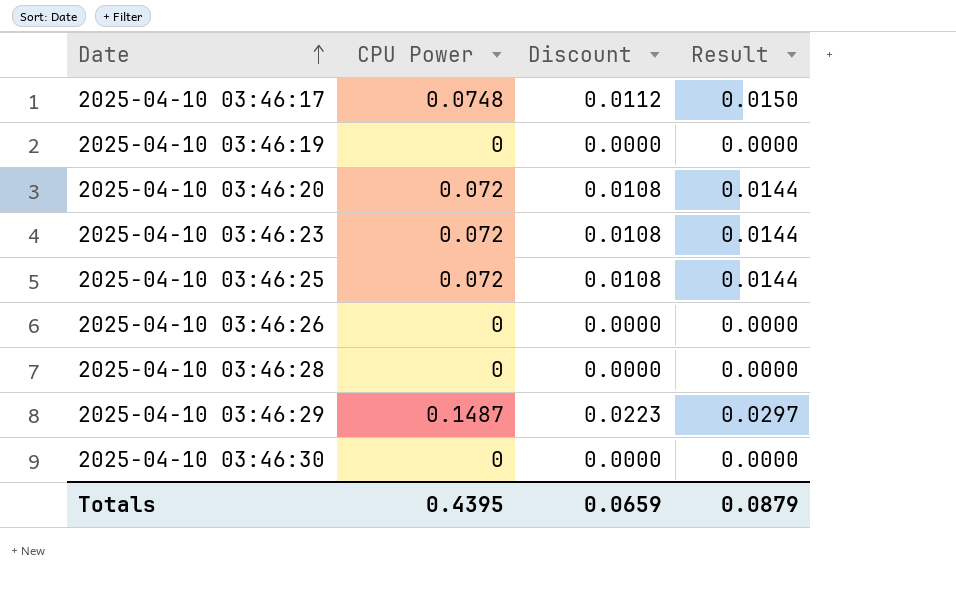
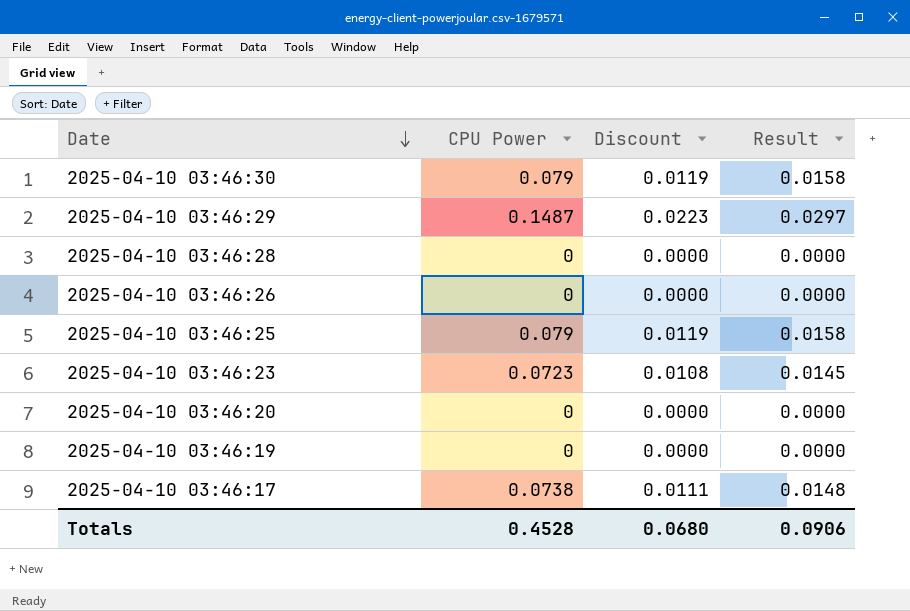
row order: Date ascending -> Date descending
2025-04-10 03:46:30 | CPU Power: 0 -> 0.079
2025-04-10 03:46:30 | Discount: 0.0000 -> 0.0119
2025-04-10 03:46:30 | Result: 0.0000 -> 0.0158
2025-04-10 03:46:25 | CPU Power: 0.072 -> 0.079
2025-04-10 03:46:25 | Discount: 0.0108 -> 0.0119
2025-04-10 03:46:25 | Result: 0.0144 -> 0.0158
2025-04-10 03:46:23 | CPU Power: 0.072 -> 0.0723
2025-04-10 03:46:23 | Result: 0.0144 -> 0.0145
2025-04-10 03:46:20 | CPU Power: 0.072 -> 0
2025-04-10 03:46:20 | Discount: 0.0108 -> 0.0000
2025-04-10 03:46:20 | Result: 0.0144 -> 0.0000
2025-04-10 03:46:17 | CPU Power: 0.0748 -> 0.0738
2025-04-10 03:46:17 | Discount: 0.0112 -> 0.0111
2025-04-10 03:46:17 | Result: 0.0150 -> 0.0148
Totals | CPU Power: 0.4395 -> 0.4528
Totals | Discount: 0.0659 -> 0.0680
Totals | Result: 0.0879 -> 0.0906

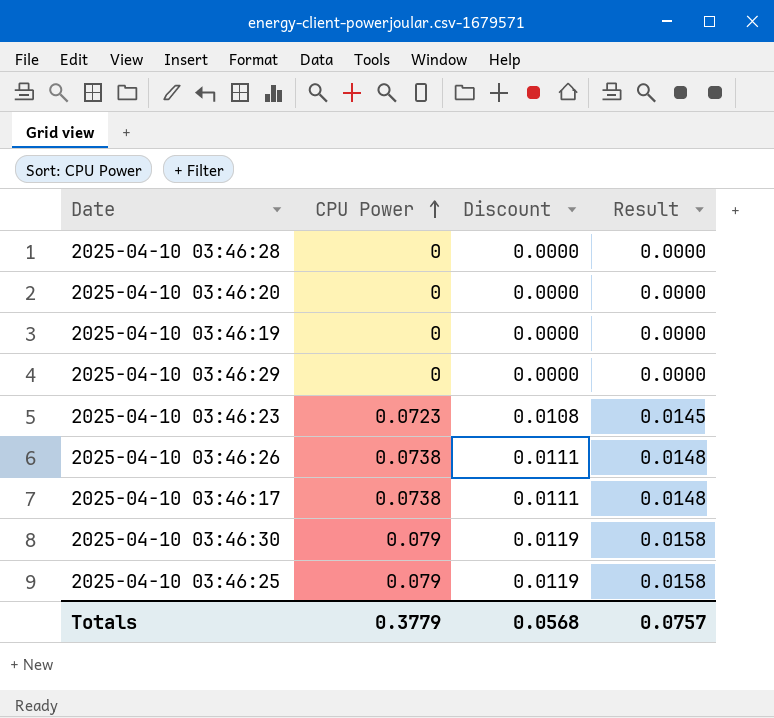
row order: Date descending -> CPU Power ascending
2025-04-10 03:46:29 | CPU Power: 0.1487 -> 0
2025-04-10 03:46:29 | Discount: 0.0223 -> 0.0000
2025-04-10 03:46:29 | Result: 0.0297 -> 0.0000
2025-04-10 03:46:26 | CPU Power: 0 -> 0.0738
2025-04-10 03:46:26 | Discount: 0.0000 -> 0.0111
2025-04-10 03:46:26 | Result: 0.0000 -> 0.0148
Totals | CPU Power: 0.4528 -> 0.3779
Totals | Discount: 0.0680 -> 0.0568
Totals | Result: 0.0906 -> 0.0757

